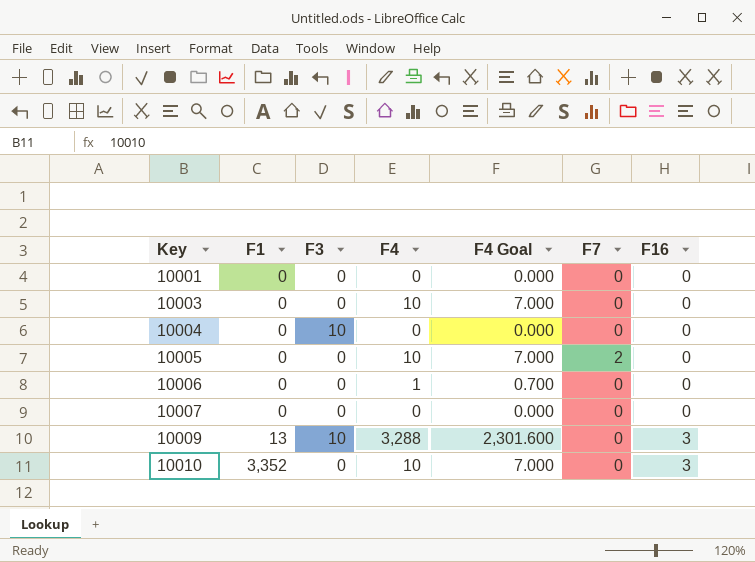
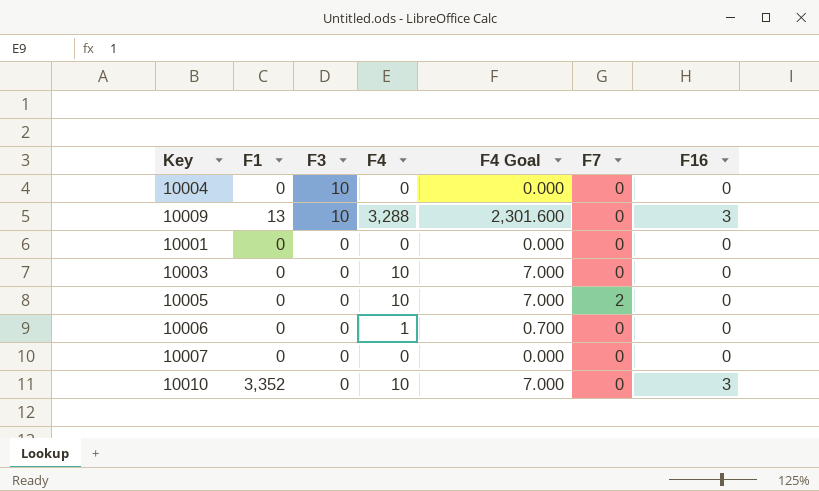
row order: Key ascending -> F3 descending

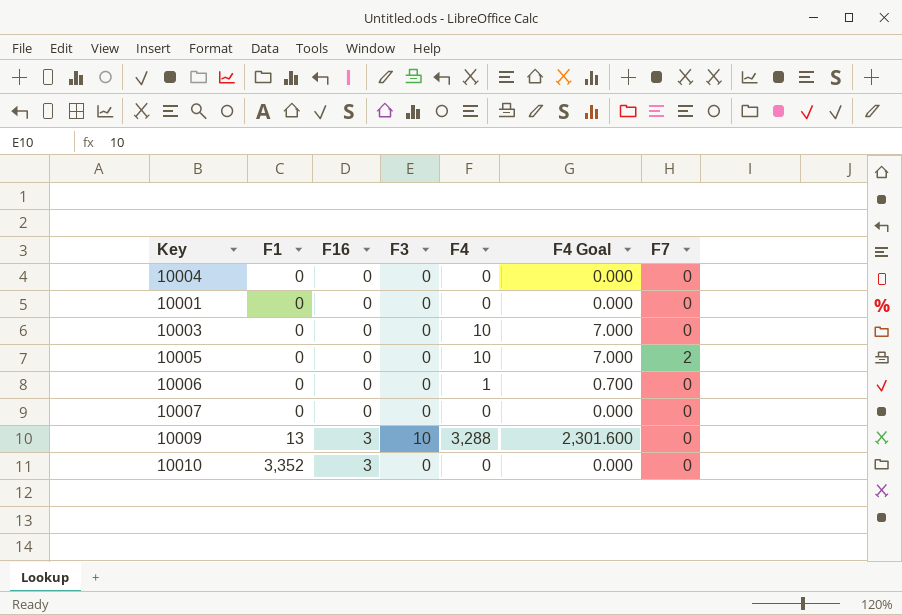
row order: F3 descending -> F1 ascending
column F16 | position: 7 -> 3
10004 | F3: 10 -> 0
10010 | F4: 10 -> 0
10010 | F4 Goal: 7.000 -> 0.000

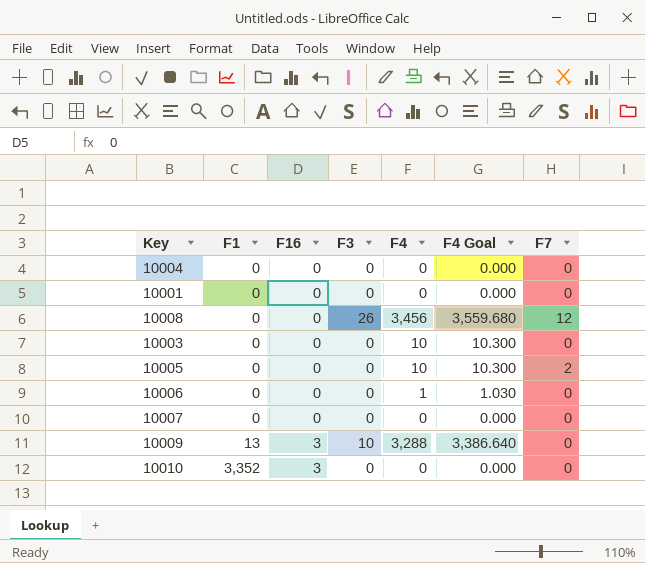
column F4 Goal | formula: [F4] * 0.7 -> [F4] * 1.03
row 10008: none -> 0 | 0 | 26 | 3,456 | 3,559.680 | 12

